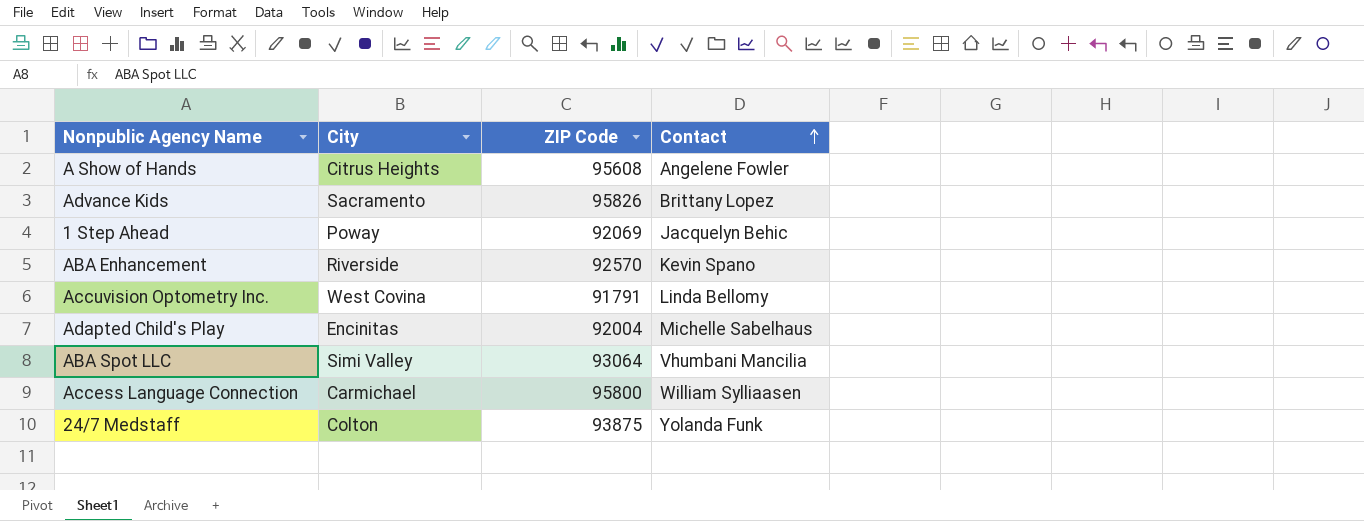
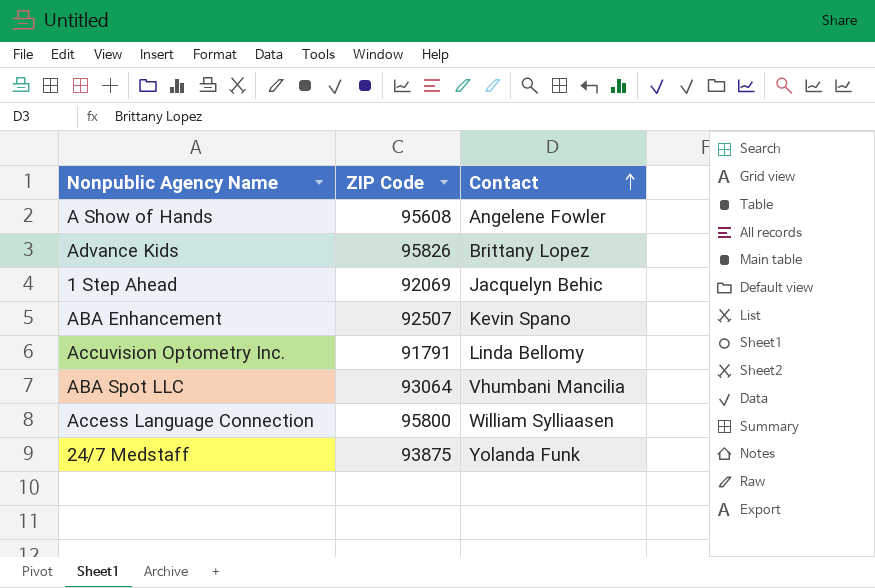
column City | position: 2 -> none
row Adapted Child's Play: Encinitas | 92004 | Michelle Sabelhaus -> none
ABA Enhancement | ZIP Code: 92570 -> 92507

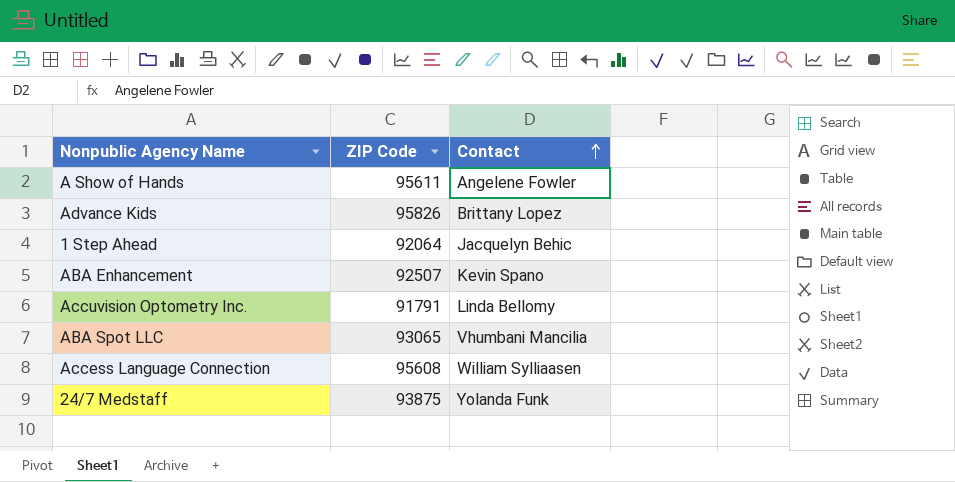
A Show of Hands | ZIP Code: 95608 -> 95611
1 Step Ahead | ZIP Code: 92069 -> 92064
ABA Spot LLC | ZIP Code: 93064 -> 93065
Access Language Connection | ZIP Code: 95800 -> 95608

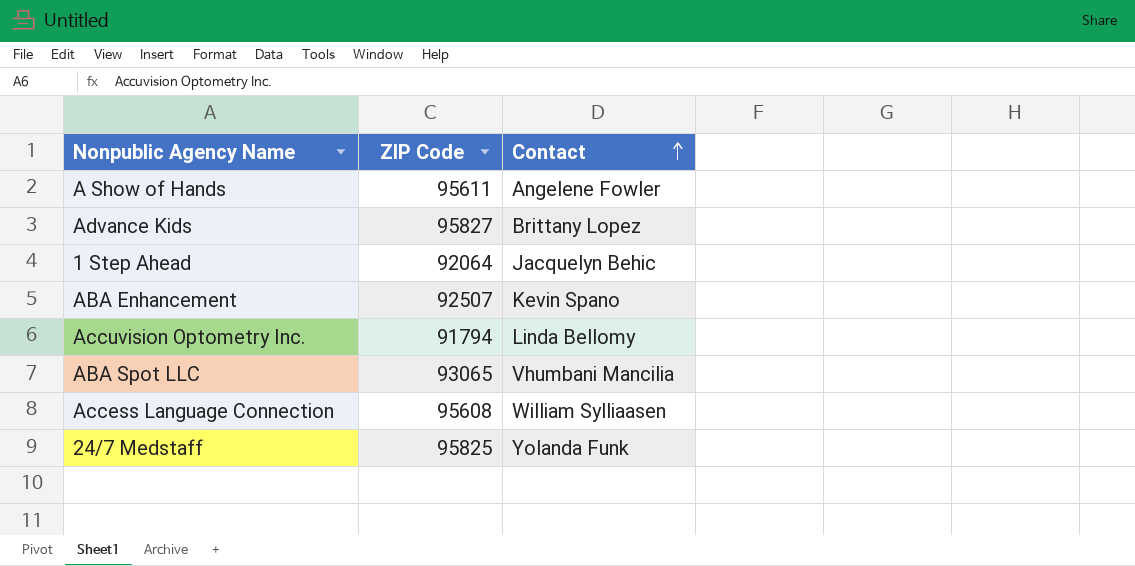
Advance Kids | ZIP Code: 95826 -> 95827
Accuvision Optometry Inc. | ZIP Code: 91791 -> 91794
24/7 Medstaff | ZIP Code: 93875 -> 95825

